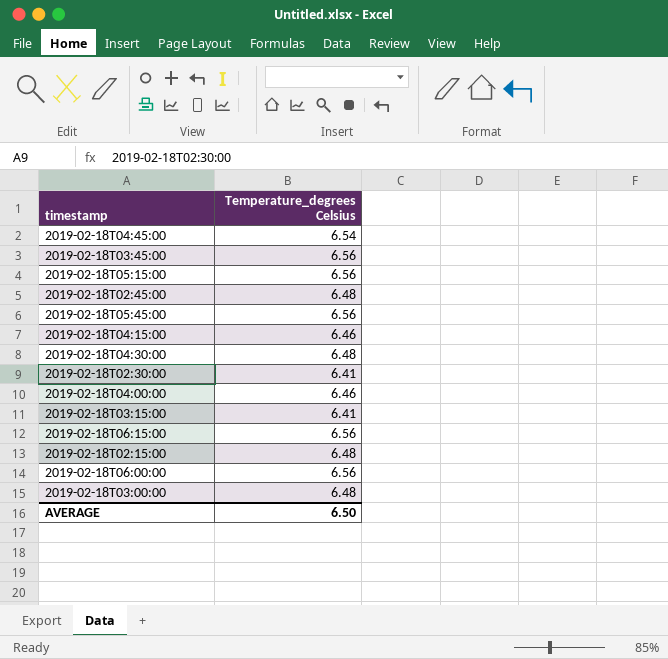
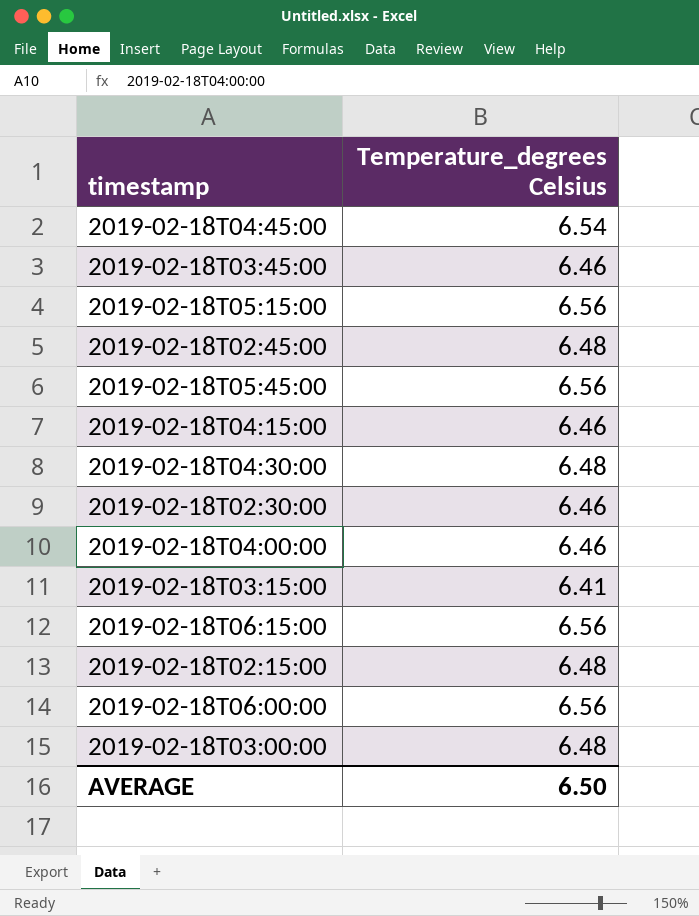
2019-02-18T03:45:00 | Temperature_degrees Celsius: 6.56 -> 6.46
2019-02-18T02:30:00 | Temperature_degrees Celsius: 6.41 -> 6.46

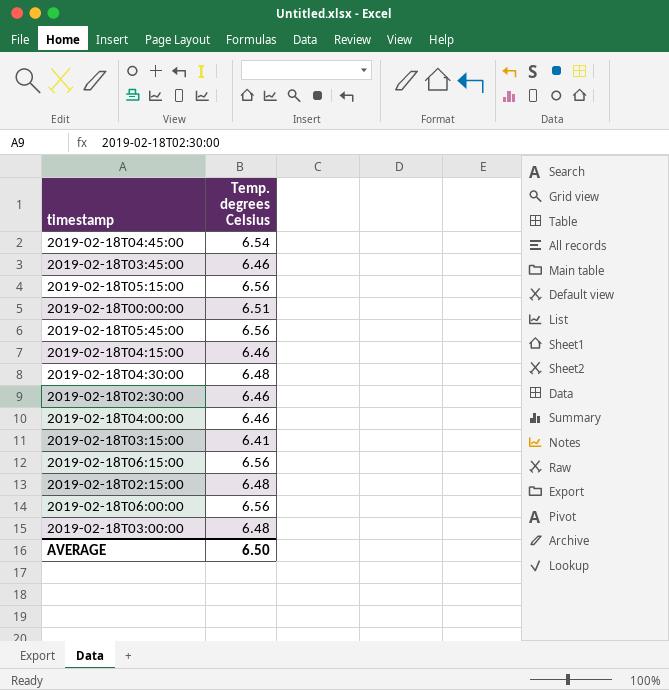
column name: Temperature_degrees Celsius -> Temp. degrees Celsius
row 2019-02-18T02:45:00: 6.48 -> none
row 2019-02-18T00:00:00: none -> 6.51

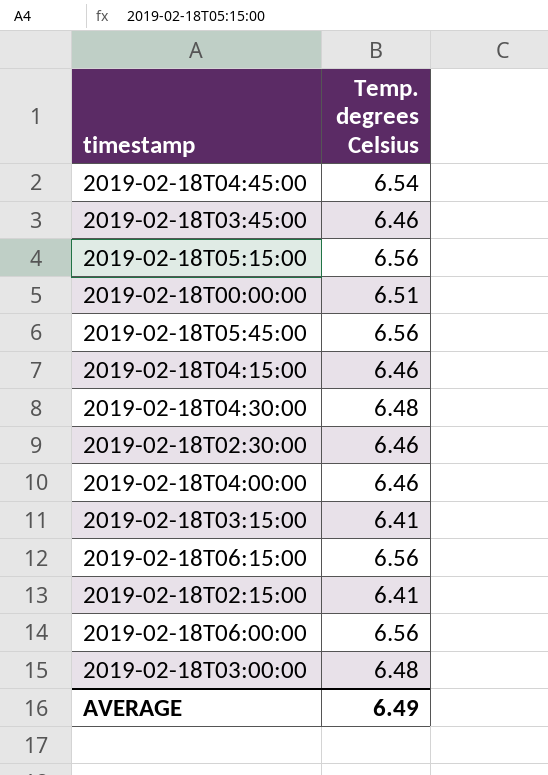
2019-02-18T02:15:00 | Temp. degrees Celsius: 6.48 -> 6.41
AVERAGE | Temp. degrees Celsius: 6.50 -> 6.49

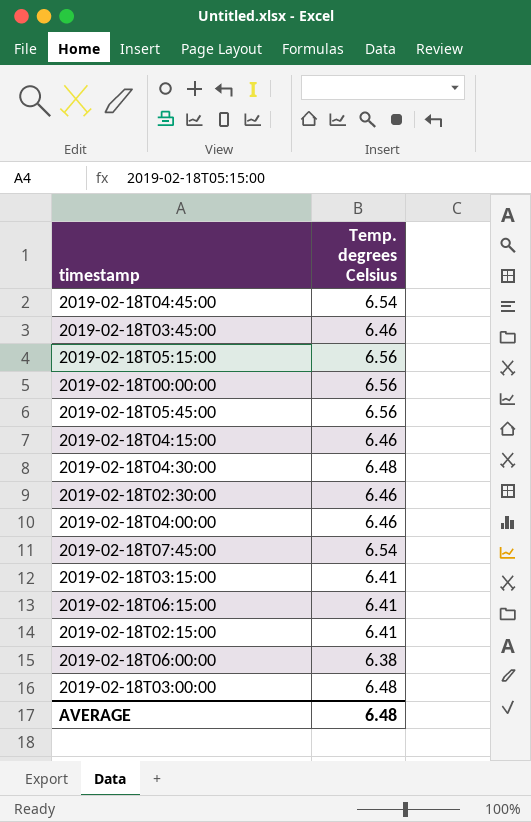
2019-02-18T00:00:00 | Temp. degrees Celsius: 6.51 -> 6.56
row 2019-02-18T07:45:00: none -> 6.54
2019-02-18T06:15:00 | Temp. degrees Celsius: 6.56 -> 6.41
2019-02-18T06:00:00 | Temp. degrees Celsius: 6.56 -> 6.38
AVERAGE | Temp. degrees Celsius: 6.49 -> 6.48

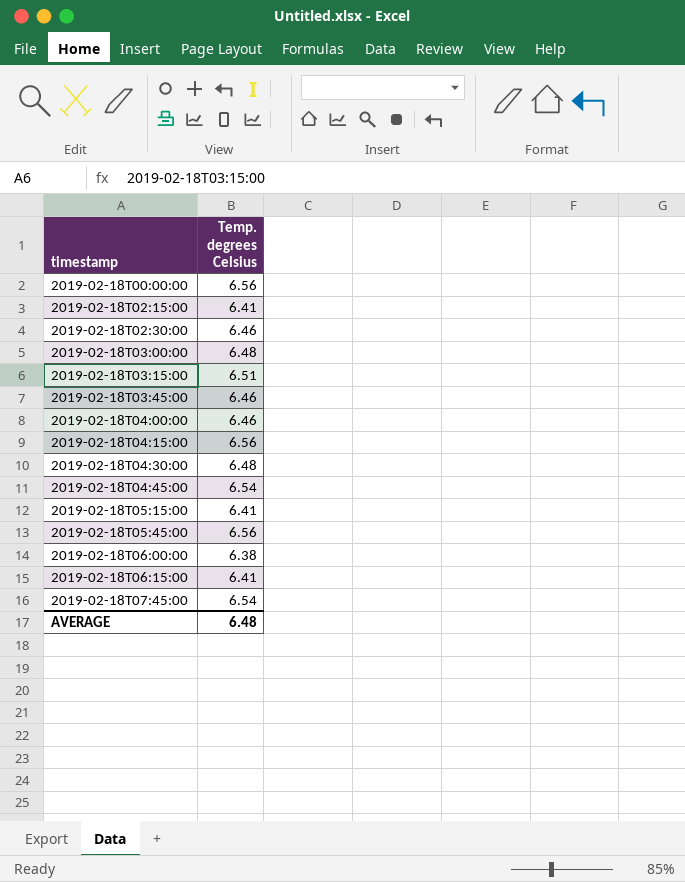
row order: none -> timestamp ascending
2019-02-18T03:15:00 | Temp. degrees Celsius: 6.41 -> 6.51
2019-02-18T04:15:00 | Temp. degrees Celsius: 6.46 -> 6.56
2019-02-18T05:15:00 | Temp. degrees Celsius: 6.56 -> 6.41

